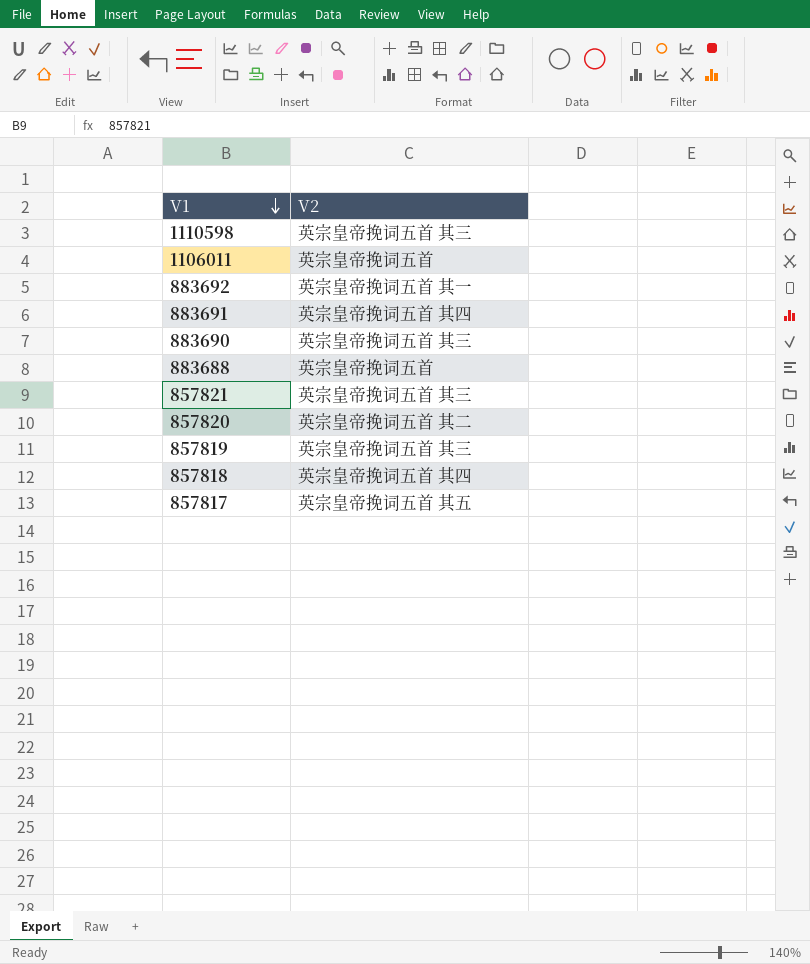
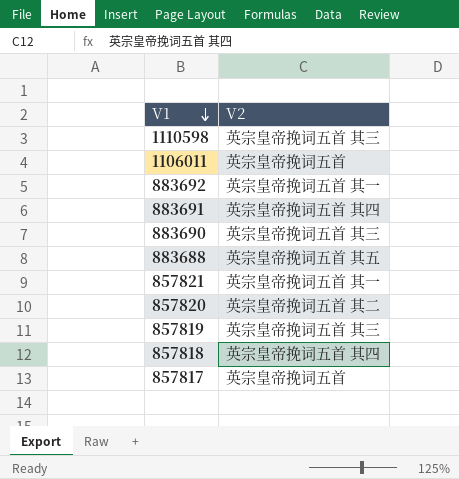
883688 | V2: 英宗皇帝挽词五首 -> 英宗皇帝挽词五首 其五
857821 | V2: 英宗皇帝挽词五首 其三 -> 英宗皇帝挽词五首 其一
857817 | V2: 英宗皇帝挽词五首 其五 -> 英宗皇帝挽词五首

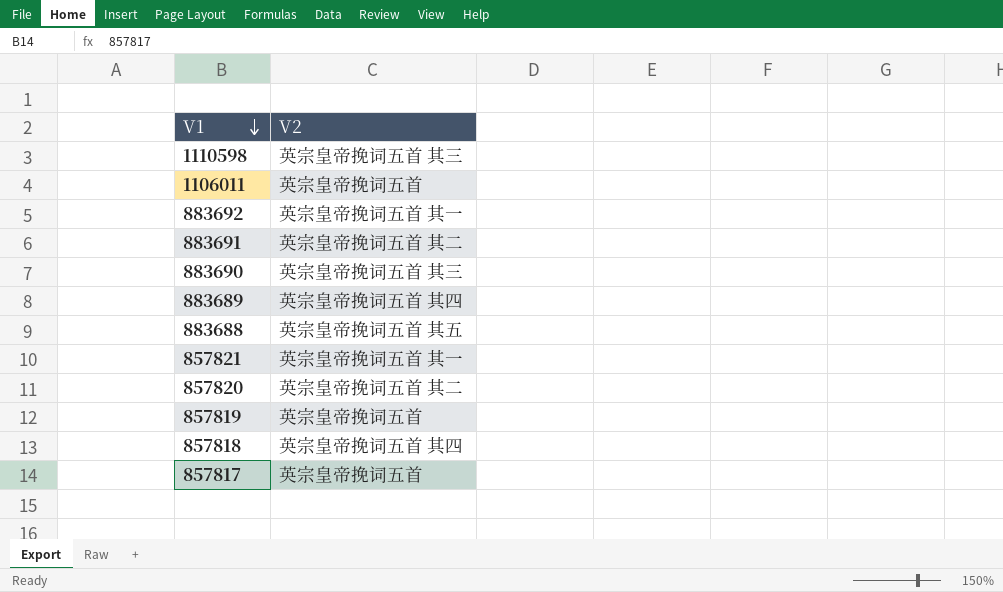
883691 | V2: 英宗皇帝挽词五首 其四 -> 英宗皇帝挽词五首 其二
row 883689: none -> 英宗皇帝挽词五首 其四
857819 | V2: 英宗皇帝挽词五首 其三 -> 英宗皇帝挽词五首

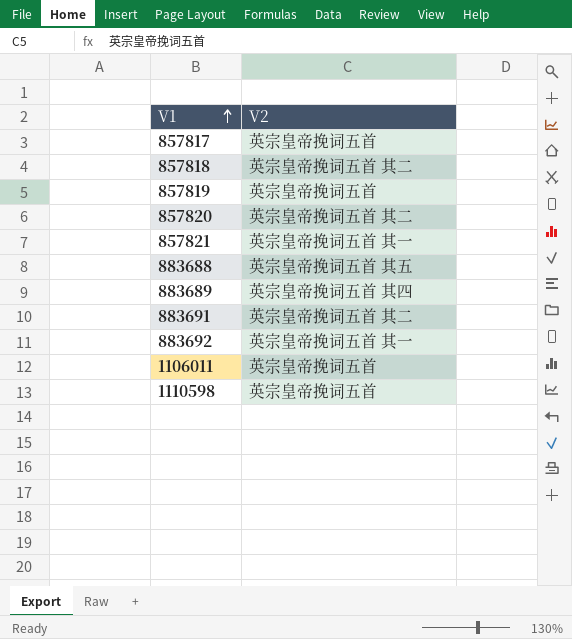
row order: V1 descending -> V1 ascending
row 883690: 英宗皇帝挽词五首 其三 -> none
857818 | V2: 英宗皇帝挽词五首 其四 -> 英宗皇帝挽词五首 其二
1110598 | V2: 英宗皇帝挽词五首 其三 -> 英宗皇帝挽词五首

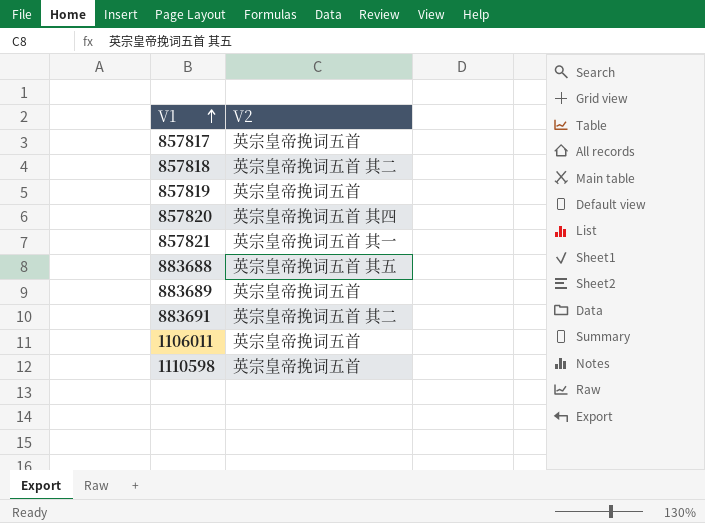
row 883692: 英宗皇帝挽词五首 其一 -> none
857820 | V2: 英宗皇帝挽词五首 其二 -> 英宗皇帝挽词五首 其四
883689 | V2: 英宗皇帝挽词五首 其四 -> 英宗皇帝挽词五首

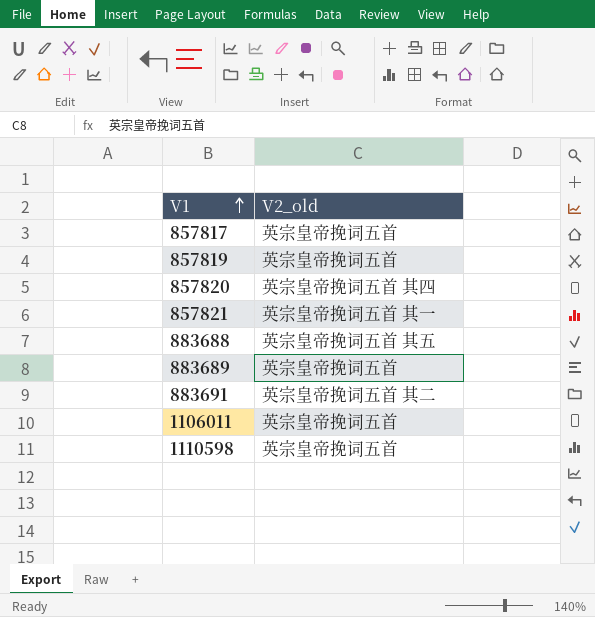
column name: V2 -> V2_old
row 857818: 英宗皇帝挽词五首 其二 -> none

